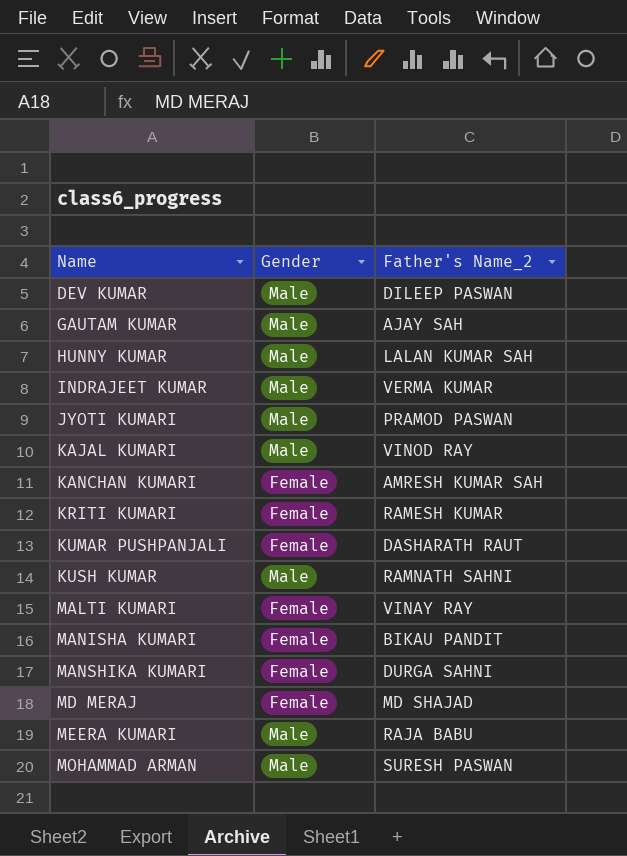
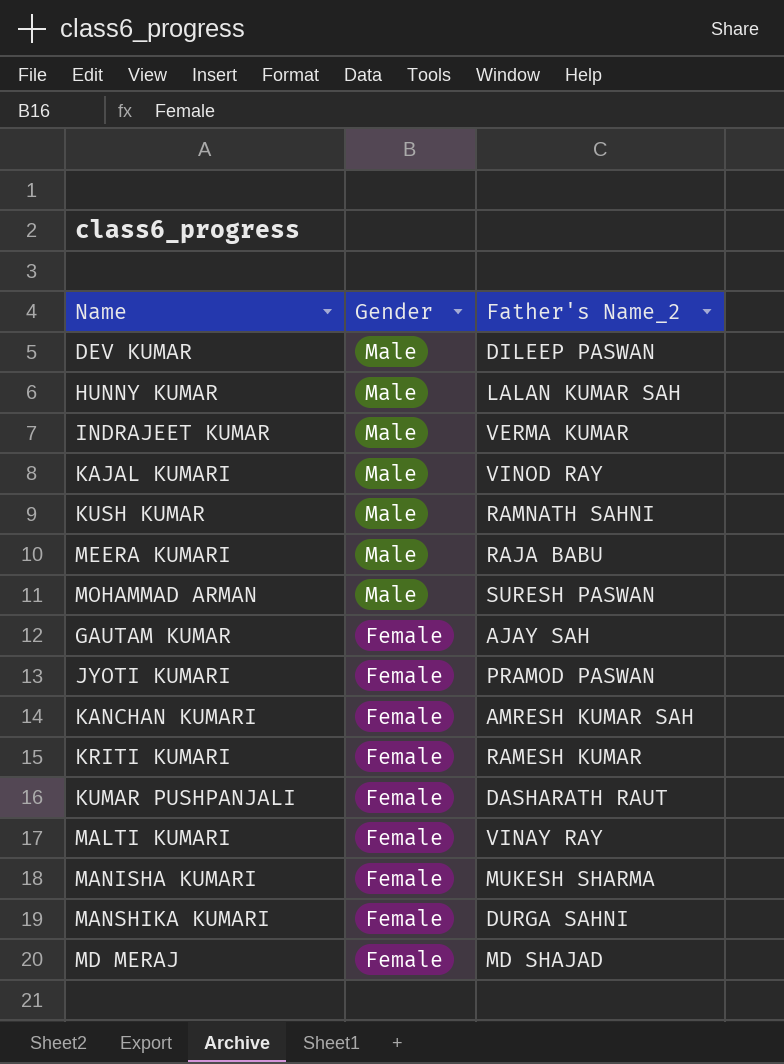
row order: Name ascending -> Gender descending
GAUTAM KUMAR | Gender: Male -> Female
JYOTI KUMARI | Gender: Male -> Female
MANISHA KUMARI | Father's Name_2: BIKAU PANDIT -> MUKESH SHARMA

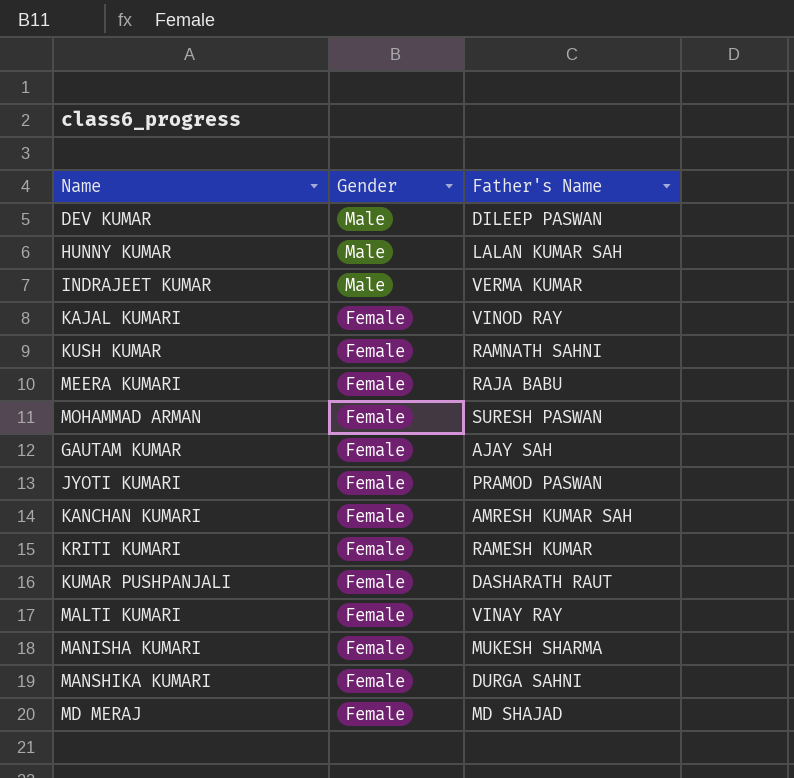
column name: Father's Name_2 -> Father's Name
KAJAL KUMARI | Gender: Male -> Female
KUSH KUMAR | Gender: Male -> Female
MEERA KUMARI | Gender: Male -> Female
MOHAMMAD ARMAN | Gender: Male -> Female

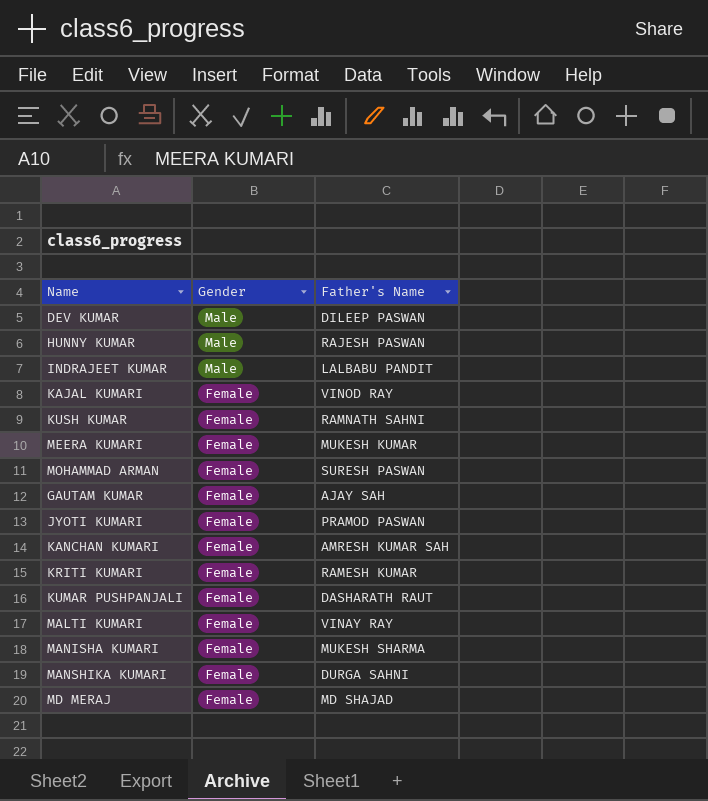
HUNNY KUMAR | Father's Name: LALAN KUMAR SAH -> RAJESH PASWAN
INDRAJEET KUMAR | Father's Name: VERMA KUMAR -> LALBABU PANDIT
MEERA KUMARI | Father's Name: RAJA BABU -> MUKESH KUMAR

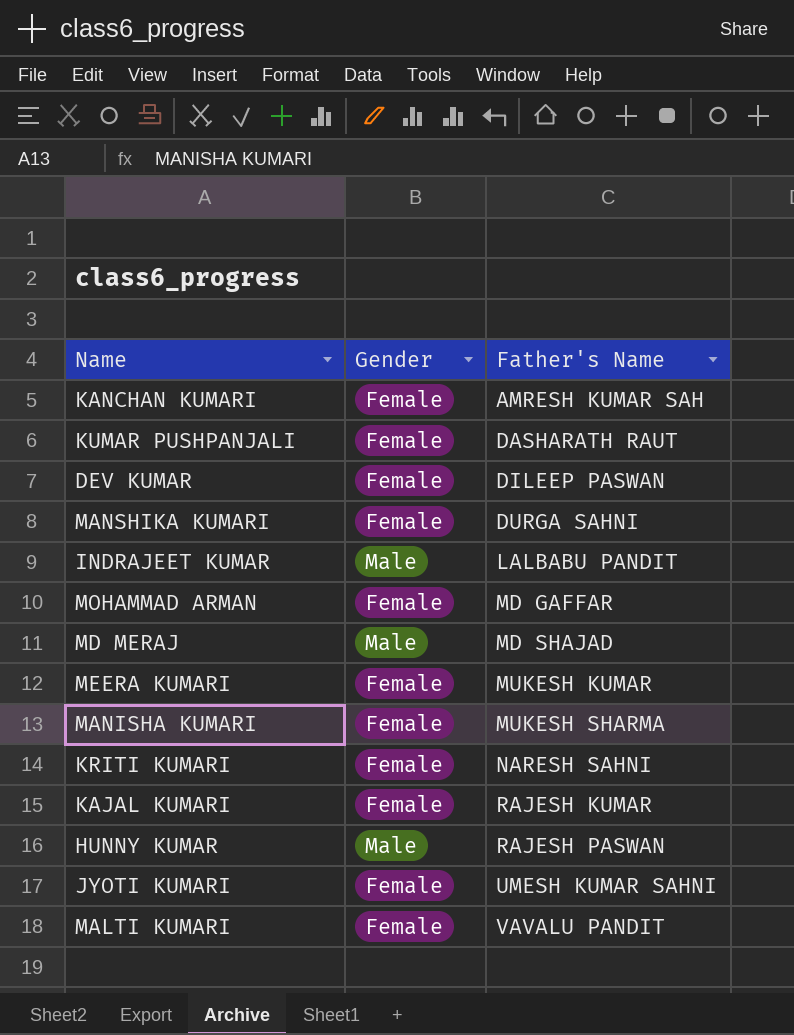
row order: Gender descending -> Father's Name ascending
row KUSH KUMAR: Female | RAMNATH SAHNI -> none
row GAUTAM KUMAR: Female | AJAY SAH -> none
DEV KUMAR | Gender: Male -> Female
MOHAMMAD ARMAN | Father's Name: SURESH PASWAN -> MD GAFFAR
MD MERAJ | Gender: Female -> Male
KRITI KUMARI | Father's Name: RAMESH KUMAR -> NARESH SAHNI
KAJAL KUMARI | Father's Name: VINOD RAY -> RAJESH KUMAR
JYOTI KUMARI | Father's Name: PRAMOD PASWAN -> UMESH KUMAR SAHNI
MALTI KUMARI | Father's Name: VINAY RAY -> VAVALU PANDIT

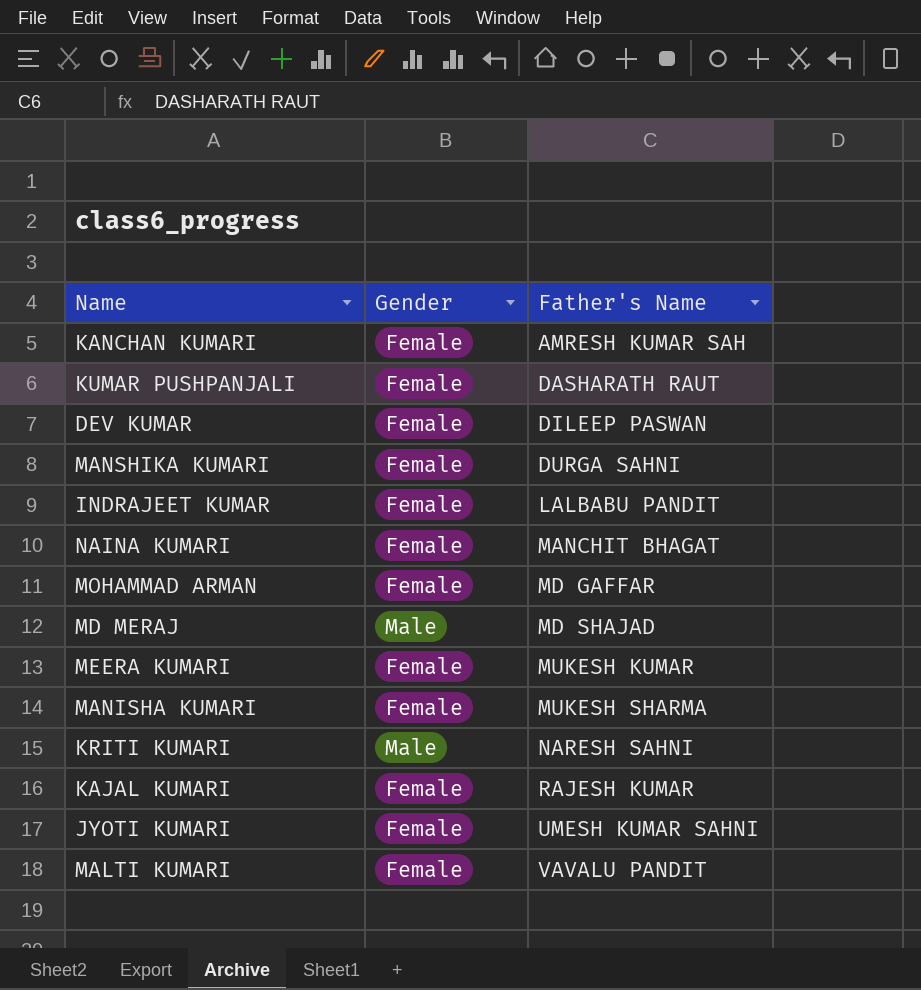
row HUNNY KUMAR: Male | RAJESH PASWAN -> none
INDRAJEET KUMAR | Gender: Male -> Female
row NAINA KUMARI: none -> Female | MANCHIT BHAGAT
KRITI KUMARI | Gender: Female -> Male

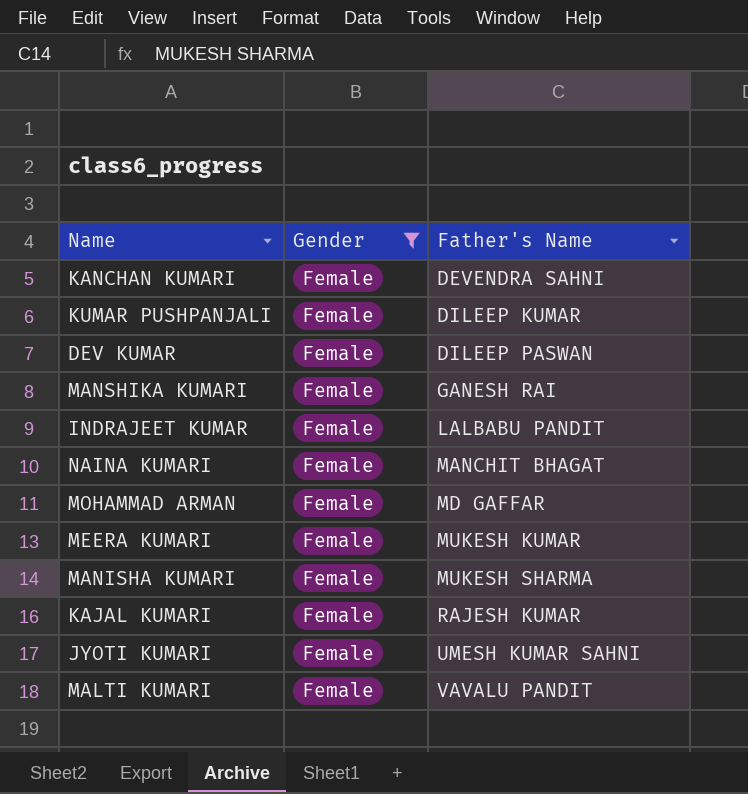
filter: none -> Gender = Female
KANCHAN KUMARI | Father's Name: AMRESH KUMAR SAH -> DEVENDRA SAHNI
KUMAR PUSHPANJALI | Father's Name: DASHARATH RAUT -> DILEEP KUMAR
MANSHIKA KUMARI | Father's Name: DURGA SAHNI -> GANESH RAI

